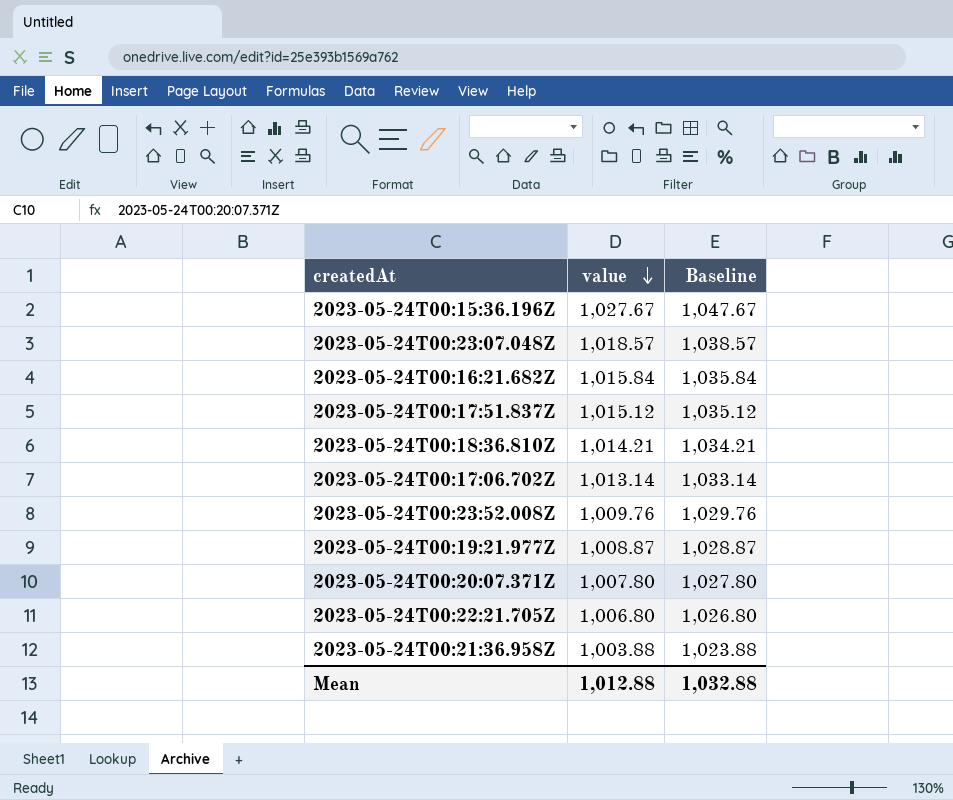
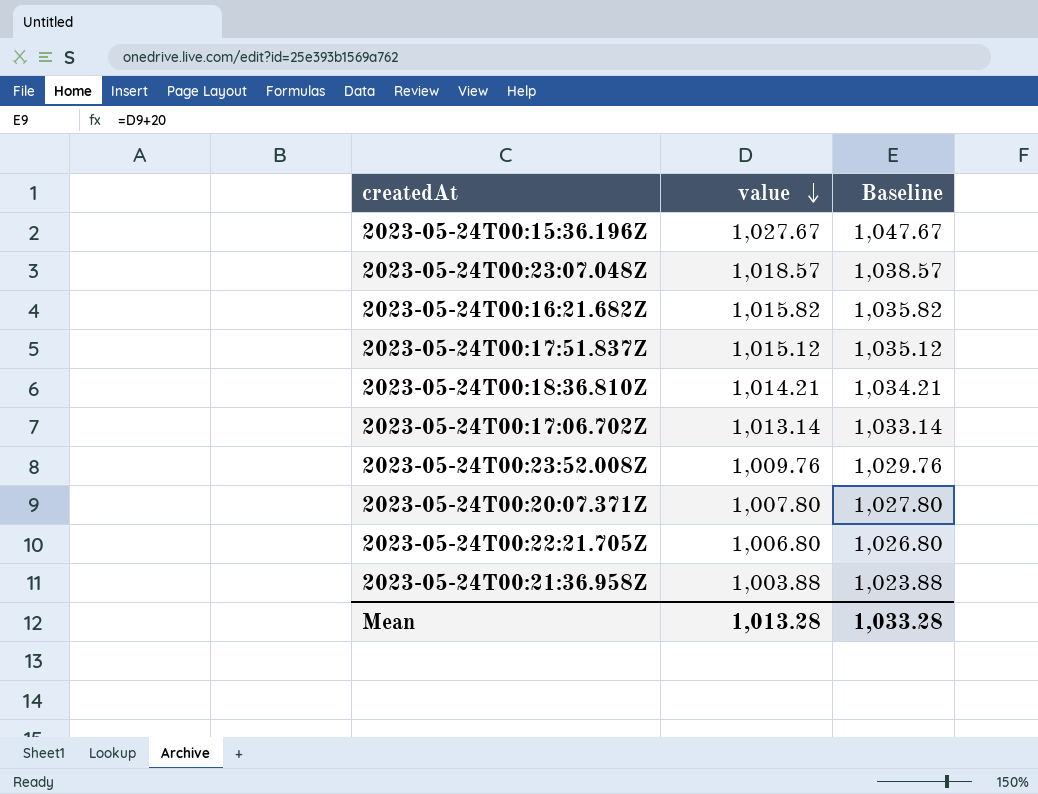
row 2023-05-24T00:19:21.977Z: 1,008.87 | 1,028.87 -> none
2023-05-24T00:16:21.682Z | value: 1,015.84 -> 1,015.82
2023-05-24T00:16:21.682Z | Baseline: 1,035.84 -> 1,035.82
Mean | value: 1,012.88 -> 1,013.28
Mean | Baseline: 1,032.88 -> 1,033.28

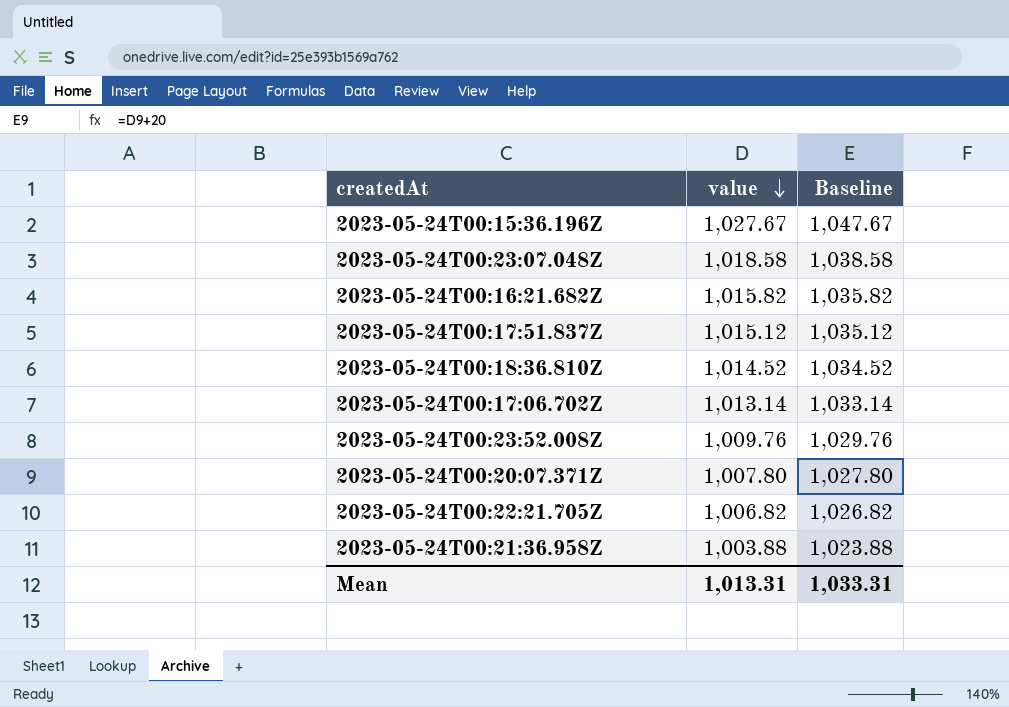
2023-05-24T00:23:07.048Z | value: 1,018.57 -> 1,018.58
2023-05-24T00:23:07.048Z | Baseline: 1,038.57 -> 1,038.58
2023-05-24T00:18:36.810Z | value: 1,014.21 -> 1,014.52
2023-05-24T00:18:36.810Z | Baseline: 1,034.21 -> 1,034.52
2023-05-24T00:22:21.705Z | value: 1,006.80 -> 1,006.82
2023-05-24T00:22:21.705Z | Baseline: 1,026.80 -> 1,026.82
Mean | value: 1,013.28 -> 1,013.31
Mean | Baseline: 1,033.28 -> 1,033.31

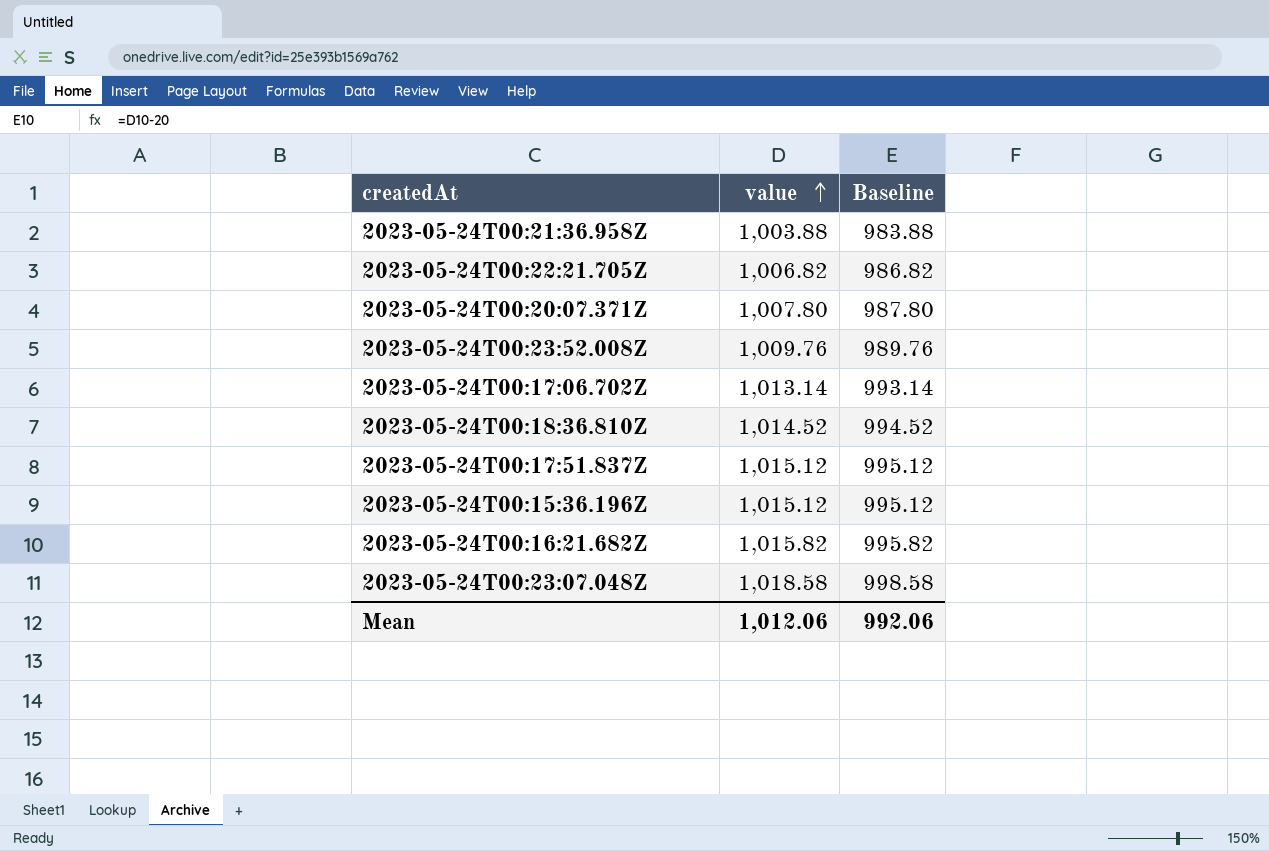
row order: value descending -> value ascending
column Baseline | formula: [value] + 20 -> [value] - 20
2023-05-24T00:15:36.196Z | value: 1,027.67 -> 1,015.12
Mean | value: 1,013.31 -> 1,012.06
Mean | Baseline: 1,033.31 -> 992.06

